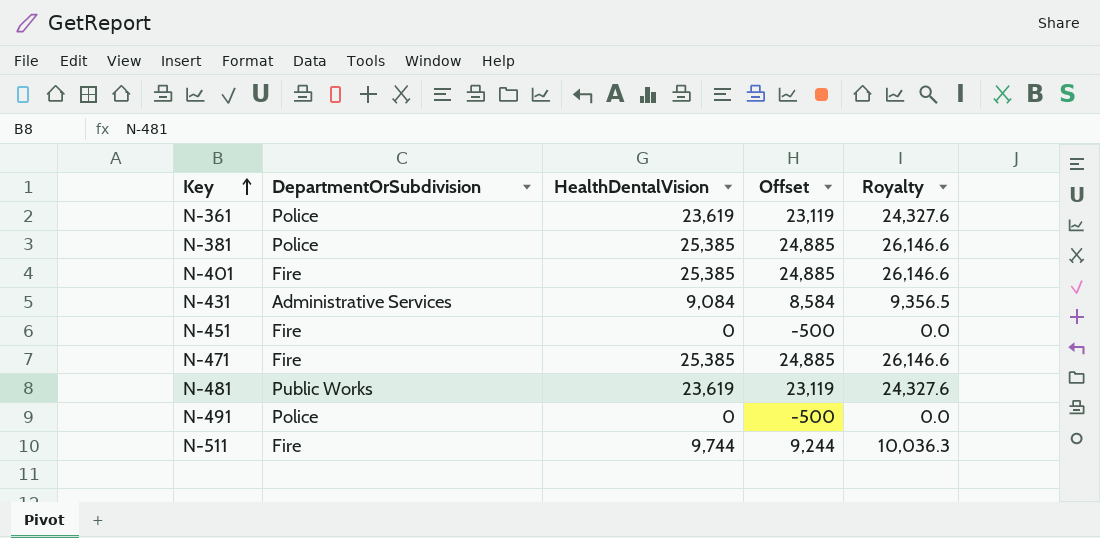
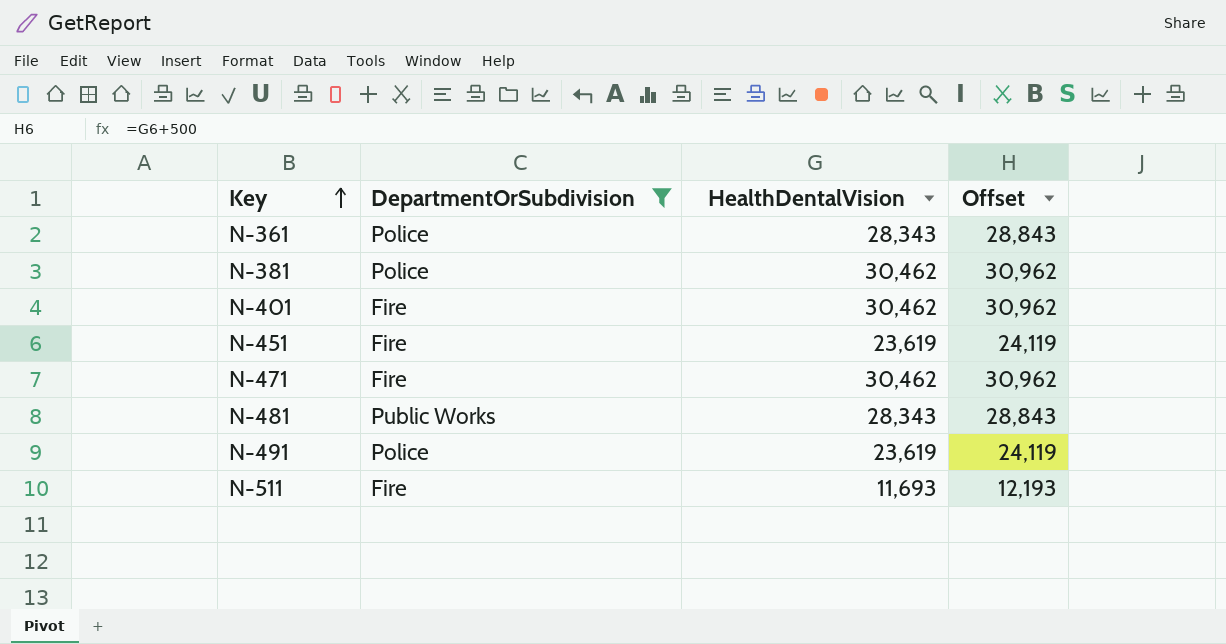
filter: none -> DepartmentOrSubdivision != Administrative Services
column Royalty | formula: [HealthDentalVision] * 1.03 -> none
column Offset | formula: [HealthDentalVision] - 500 -> [HealthDentalVision] + 500
N-361 | HealthDentalVision: 23,619 -> 28,343
N-381 | HealthDentalVision: 25,385 -> 30,462
N-401 | HealthDentalVision: 25,385 -> 30,462
N-451 | HealthDentalVision: 0 -> 23,619
N-471 | HealthDentalVision: 25,385 -> 30,462
N-481 | HealthDentalVision: 23,619 -> 28,343
N-491 | HealthDentalVision: 0 -> 23,619
N-511 | HealthDentalVision: 9,744 -> 11,693

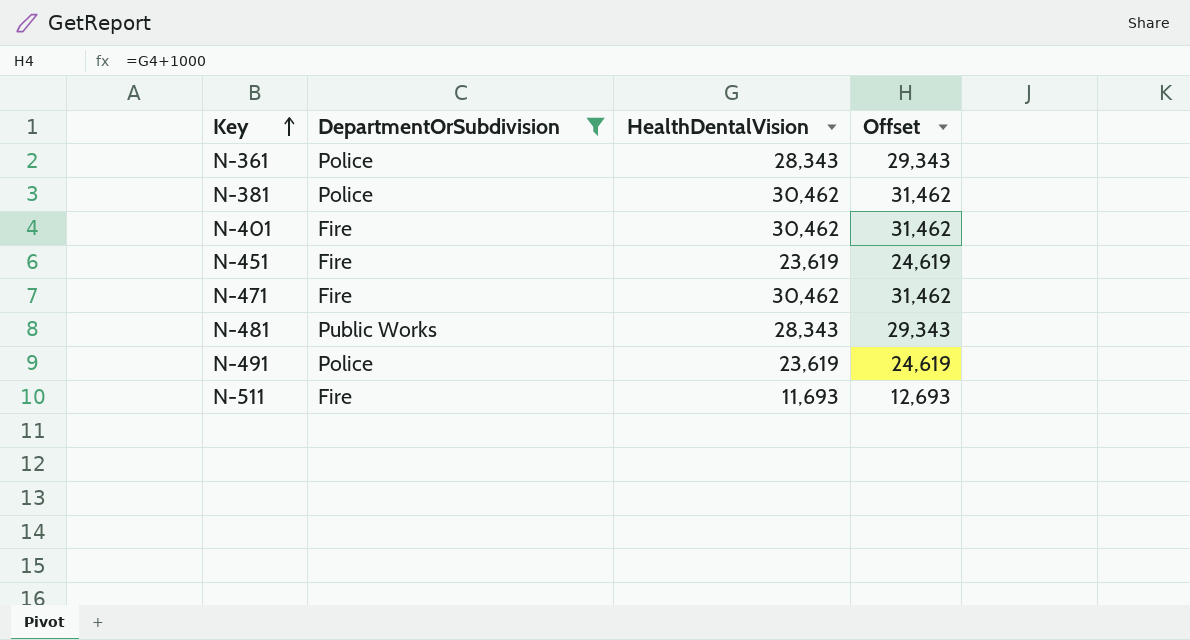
column Offset | formula: [HealthDentalVision] + 500 -> [HealthDentalVision] + 1000

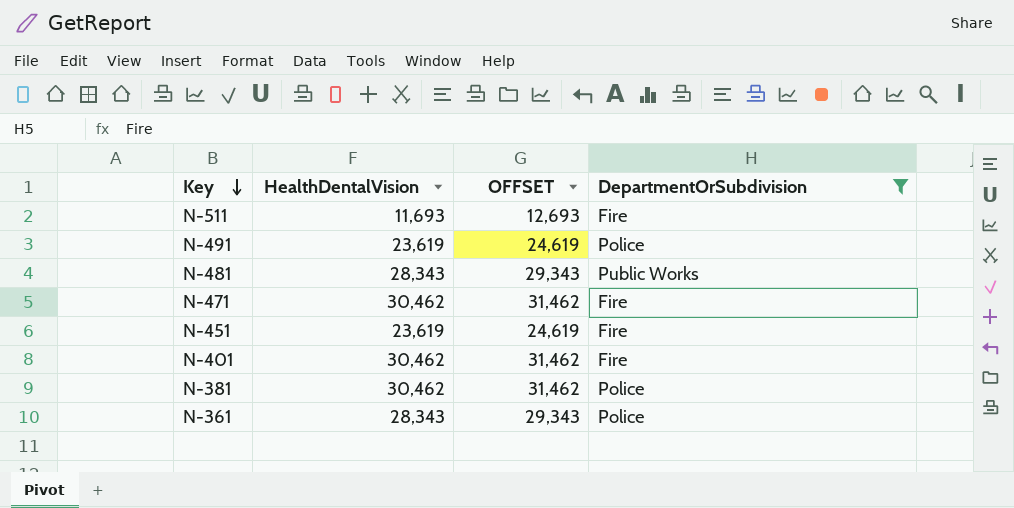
row order: Key ascending -> Key descending
column name: Offset -> OFFSET
column DepartmentOrSubdivision | position: 2 -> 4

